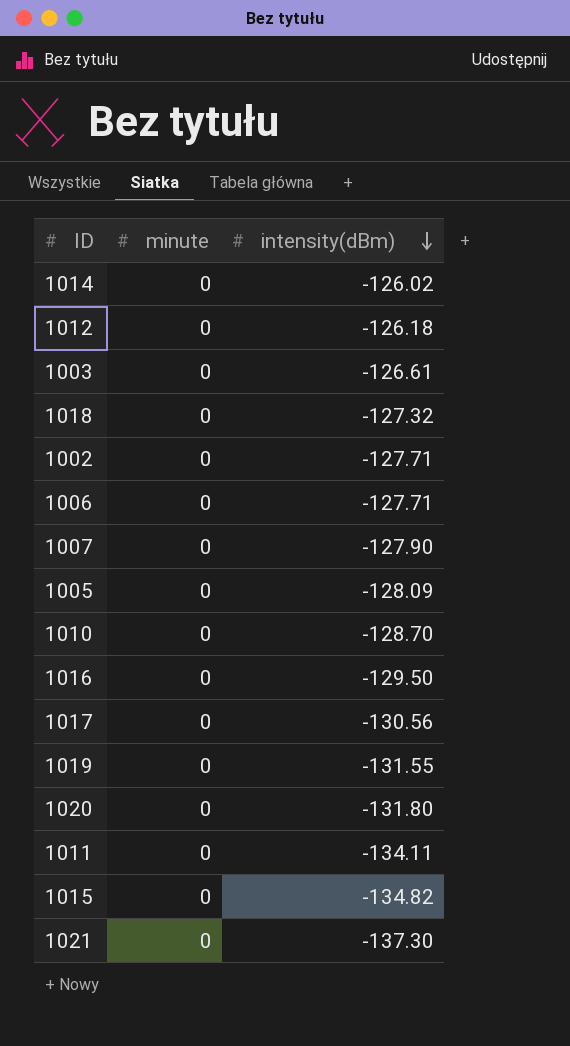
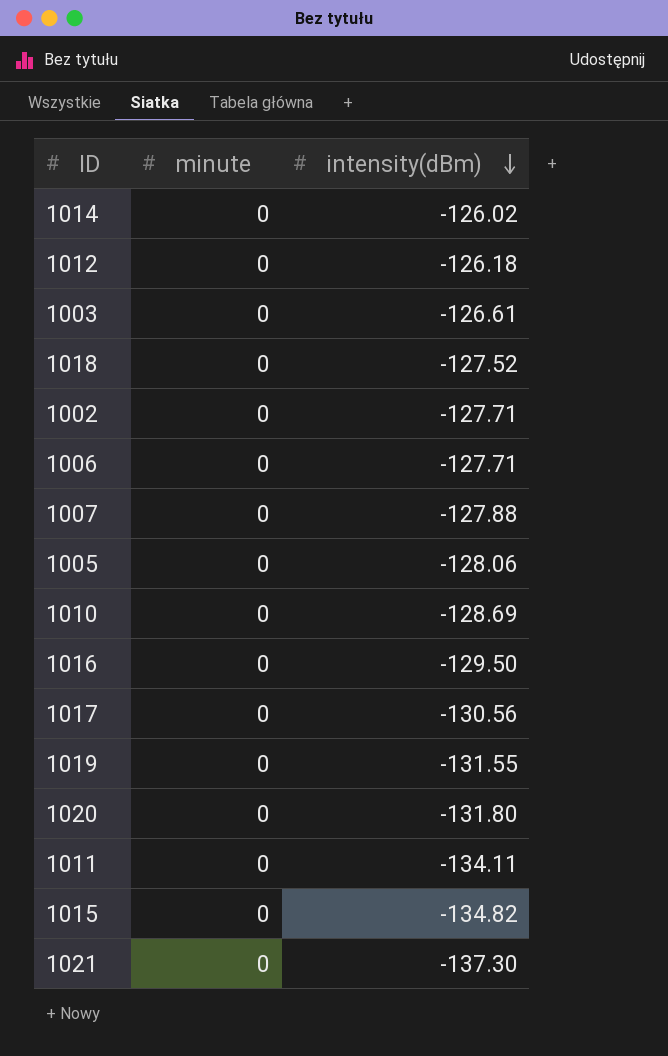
1018 | intensity(dBm): -127.32 -> -127.52
1007 | intensity(dBm): -127.90 -> -127.88
1005 | intensity(dBm): -128.09 -> -128.06
1010 | intensity(dBm): -128.70 -> -128.69

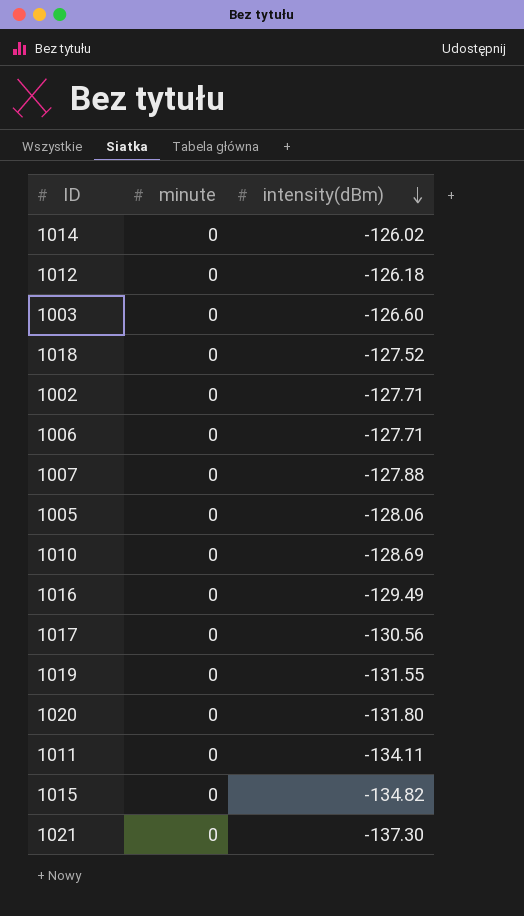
1003 | intensity(dBm): -126.61 -> -126.60
1016 | intensity(dBm): -129.50 -> -129.49

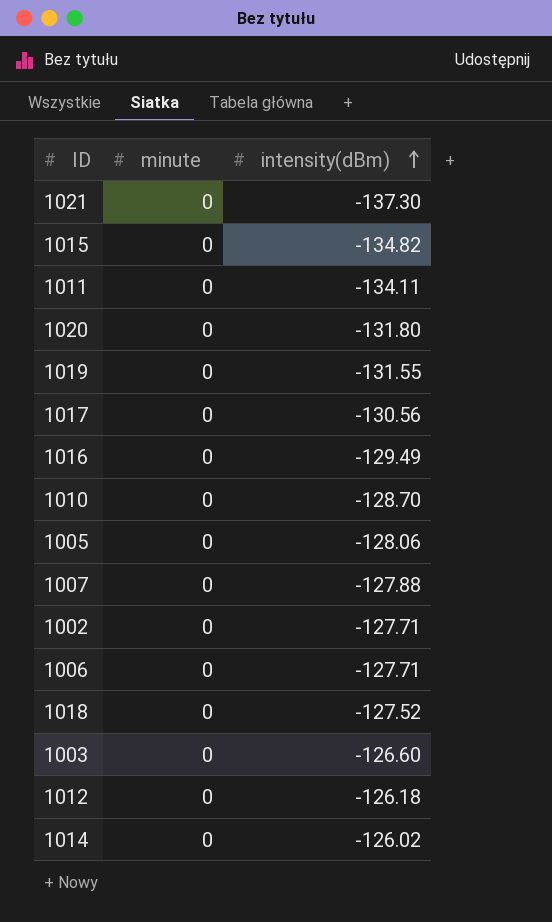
row order: intensity(dBm) descending -> intensity(dBm) ascending
1010 | intensity(dBm): -128.69 -> -128.70

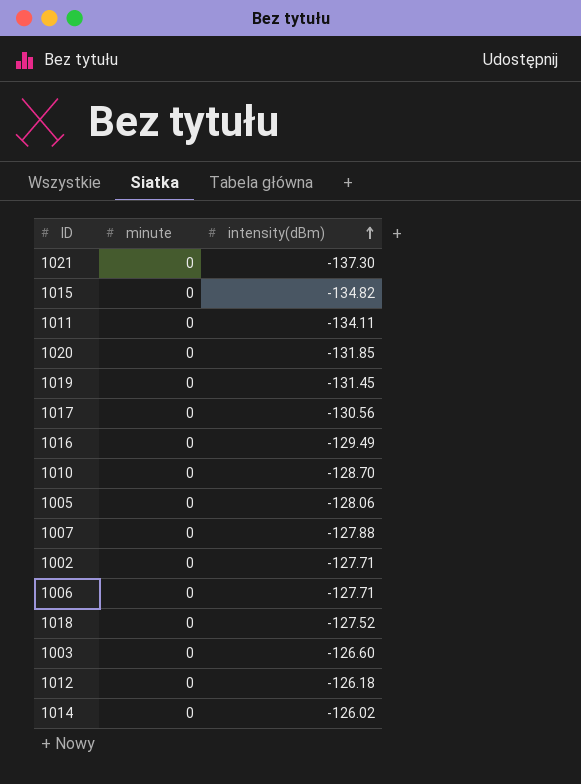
1020 | intensity(dBm): -131.80 -> -131.85
1019 | intensity(dBm): -131.55 -> -131.45

